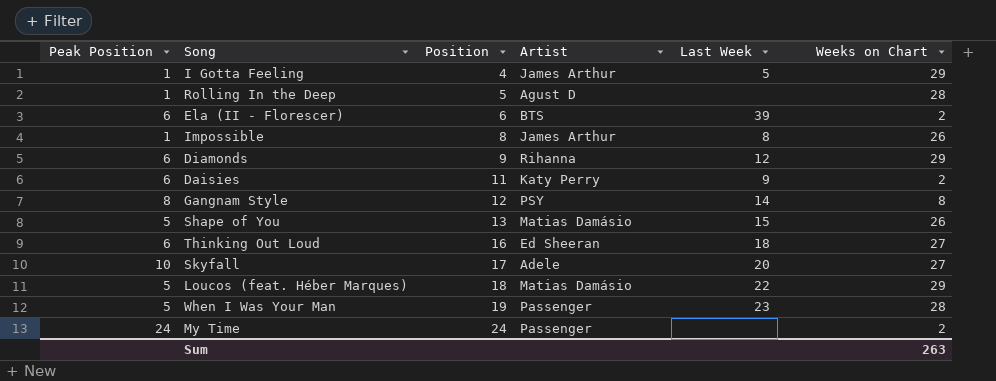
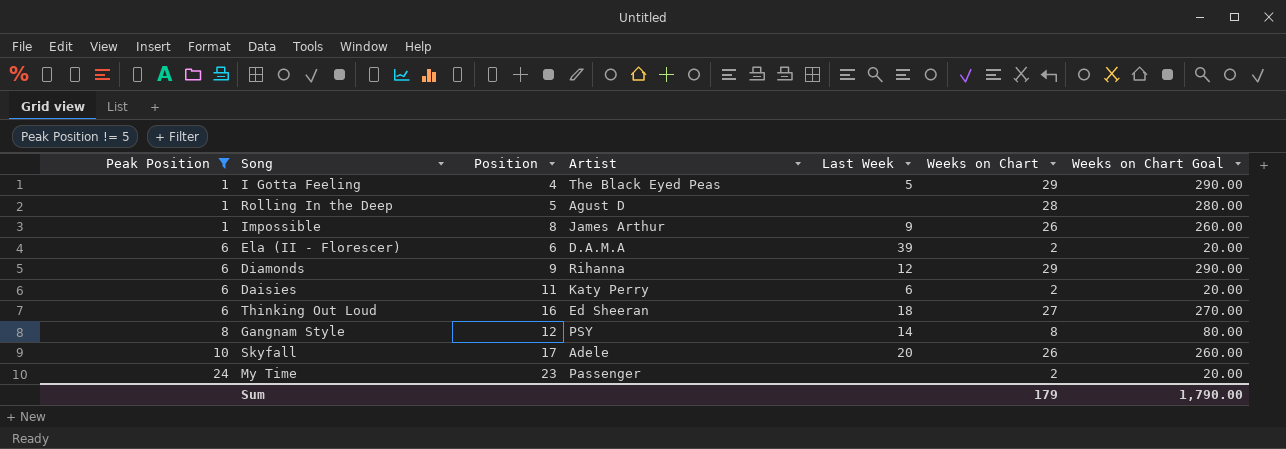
filter: none -> Peak Position != 5
row order: Position ascending -> Peak Position ascending
column Weeks on Chart Goal | formula: none -> [Weeks on Chart] * 10
I Gotta Feeling | Artist: James Arthur -> The Black Eyed Peas
Impossible | Last Week: 8 -> 9
Ela (II - Florescer) | Artist: BTS -> D.A.M.A
Daisies | Last Week: 9 -> 6
Skyfall | Weeks on Chart: 27 -> 26
My Time | Position: 24 -> 23
Sum | Weeks on Chart: 263 -> 179

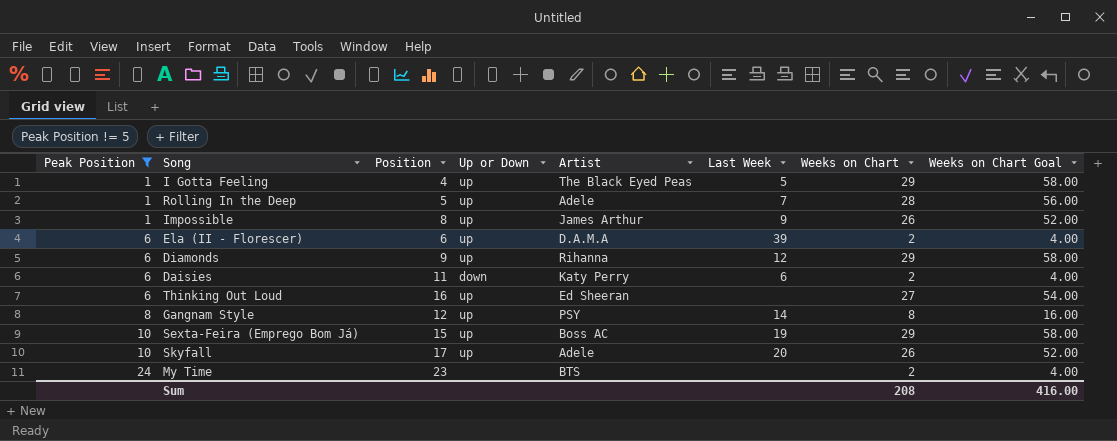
column Up or Down | position: none -> 4
column Weeks on Chart Goal | formula: [Weeks on Chart] * 10 -> [Weeks on Chart] * 2
Rolling In the Deep | Artist: Agust D -> Adele
Rolling In the Deep | Last Week: none -> 7
Thinking Out Loud | Last Week: 18 -> none
row Sexta-Feira (Emprego Bom Já): none -> 10 | 15 | up | Boss AC | 19 | 29 | 58.00
My Time | Artist: Passenger -> BTS
Sum | Weeks on Chart: 179 -> 208
Sum | Weeks on Chart Goal: 1,790.00 -> 416.00

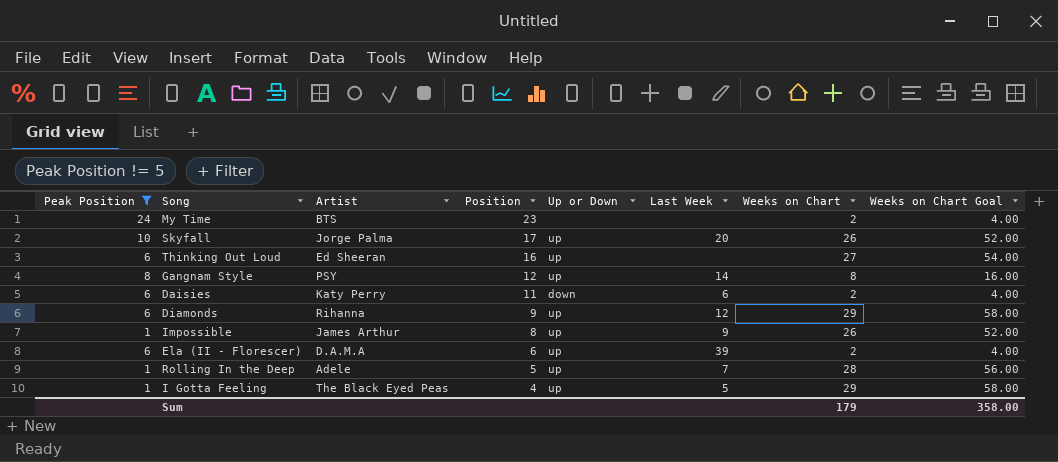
row order: Peak Position ascending -> Position descending
column Artist | position: 5 -> 3
row Sexta-Feira (Emprego Bom Já): 10 | 15 | up | Boss AC | 19 | 29 | 58.00 -> none
Skyfall | Artist: Adele -> Jorge Palma
Sum | Weeks on Chart: 208 -> 179
Sum | Weeks on Chart Goal: 416.00 -> 358.00

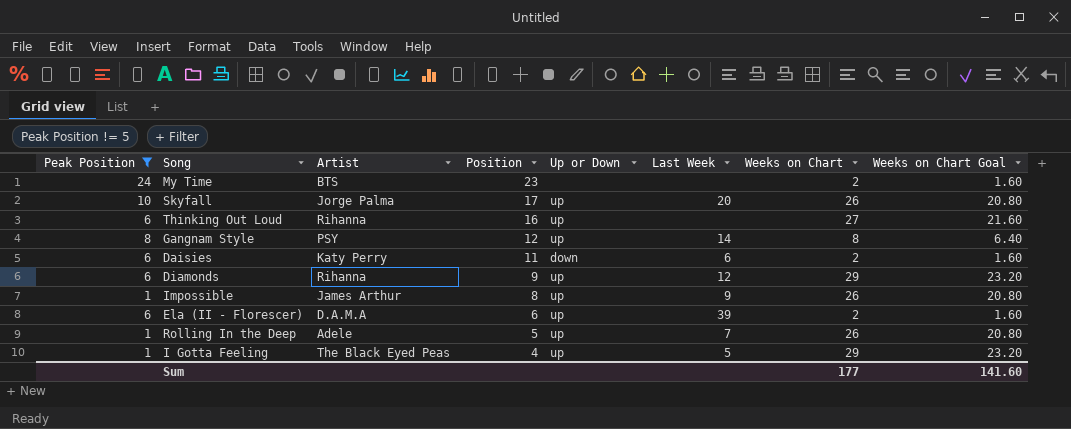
column Weeks on Chart Goal | formula: [Weeks on Chart] * 2 -> [Weeks on Chart] * 0.8
Thinking Out Loud | Artist: Ed Sheeran -> Rihanna
Rolling In the Deep | Weeks on Chart: 28 -> 26
Sum | Weeks on Chart: 179 -> 177
Sum | Weeks on Chart Goal: 358.00 -> 141.60

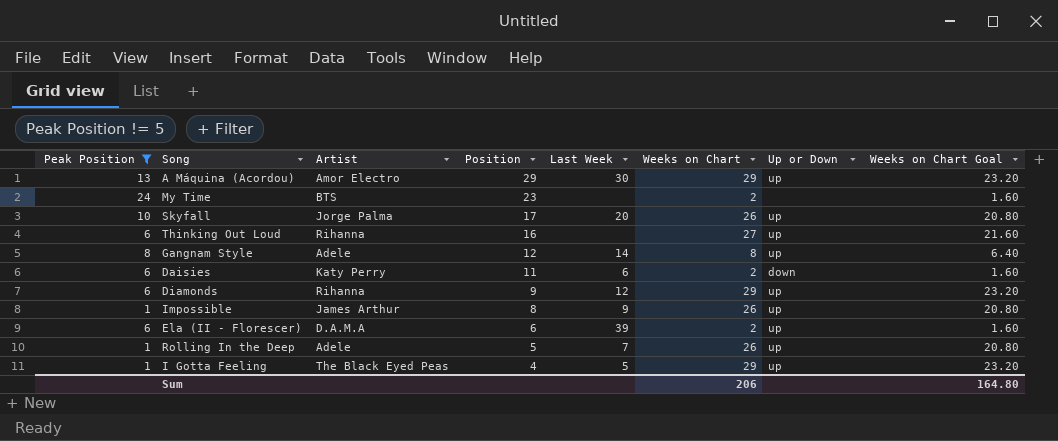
column Up or Down | position: 5 -> 7
row A Máquina (Acordou): none -> 13 | Amor Electro | 29 | 30 | 29 | up | 23.20
Gangnam Style | Artist: PSY -> Adele
Sum | Weeks on Chart: 177 -> 206
Sum | Weeks on Chart Goal: 141.60 -> 164.80

